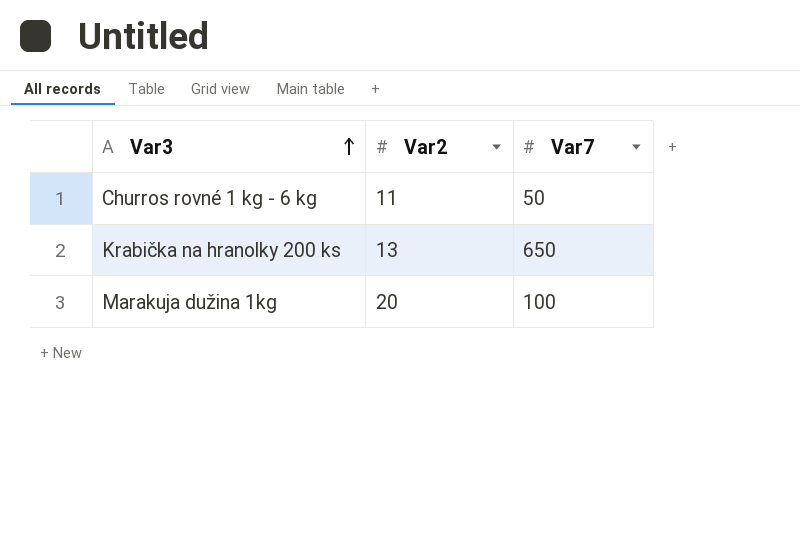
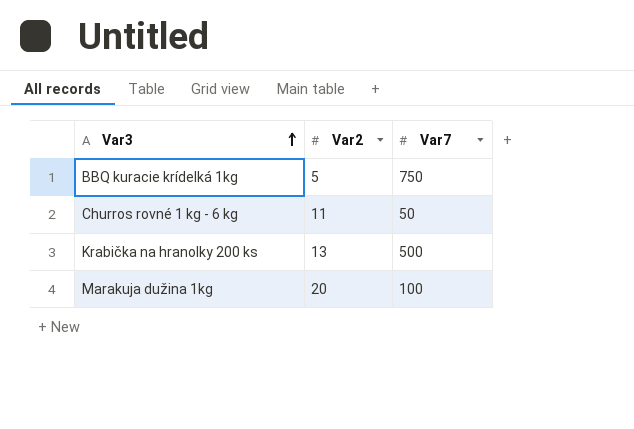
row BBQ kuracie krídelká 1kg: none -> 5 | 750
Krabička na hranolky 200 ks | Var7: 650 -> 500

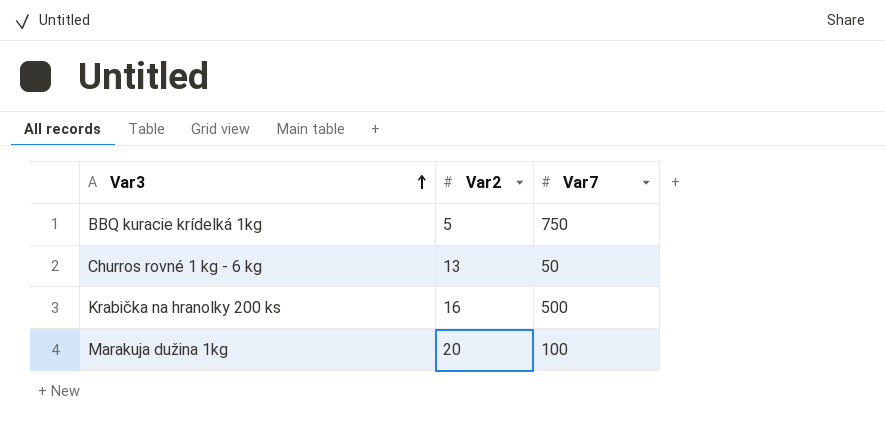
Churros rovné 1 kg - 6 kg | Var2: 11 -> 13
Krabička na hranolky 200 ks | Var2: 13 -> 16

